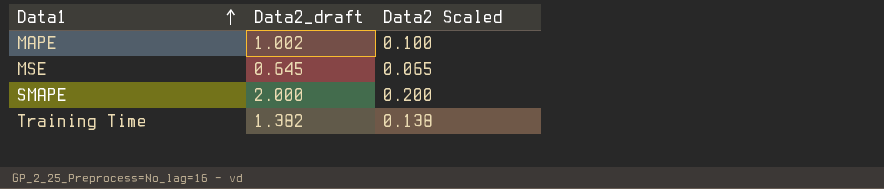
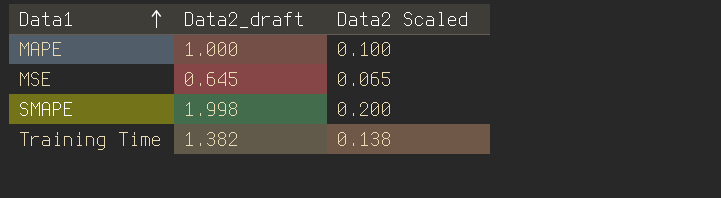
MAPE | Data2_draft: 1.002 -> 1.000
SMAPE | Data2_draft: 2.000 -> 1.998

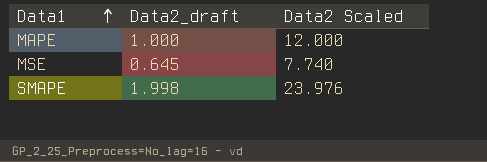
column Data2 Scaled | formula: [Data2_draft] * 0.1 -> [Data2_draft] * 12
row Training Time: 1.382 | 0.138 -> none

